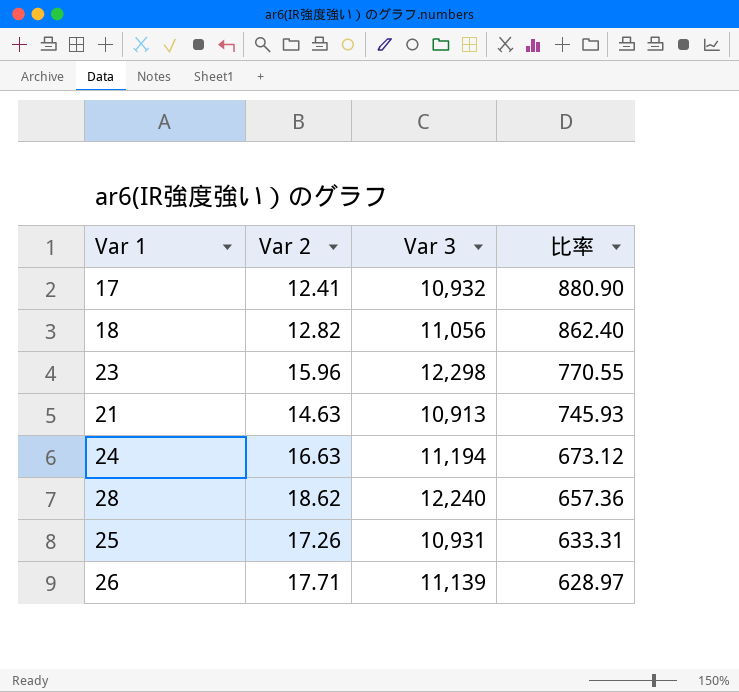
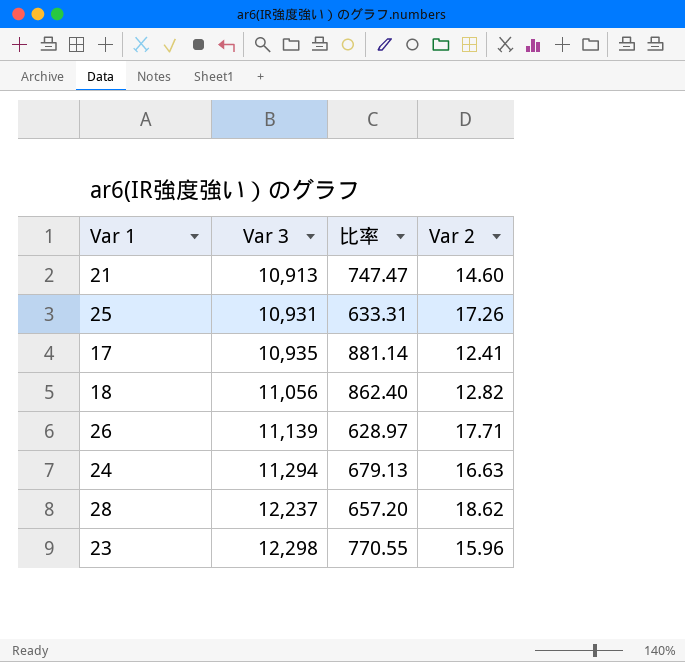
row order: 比率 descending -> Var 3 ascending
column Var 2 | position: 2 -> 4
21 | 比率: 745.93 -> 747.47
21 | Var 2: 14.63 -> 14.60
17 | Var 3: 10,932 -> 10,935
17 | 比率: 880.90 -> 881.14
24 | Var 3: 11,194 -> 11,294
24 | 比率: 673.12 -> 679.13
28 | Var 3: 12,240 -> 12,237
28 | 比率: 657.36 -> 657.20

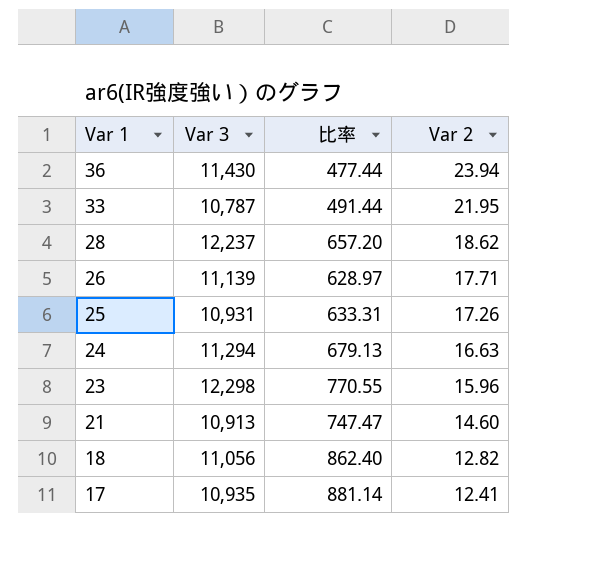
row order: Var 3 ascending -> Var 1 descending
row 36: none -> 11,430 | 477.44 | 23.94
row 33: none -> 10,787 | 491.44 | 21.95

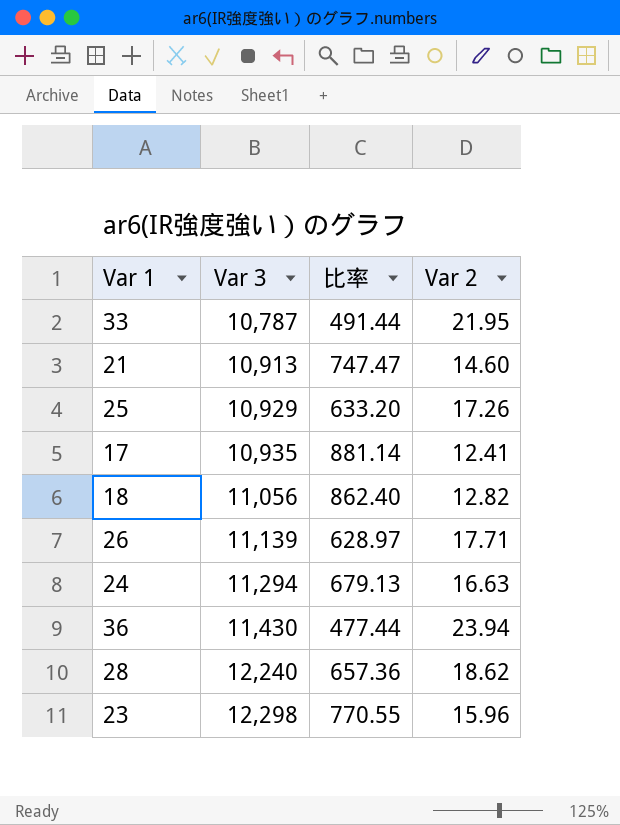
row order: Var 1 descending -> Var 3 ascending
25 | Var 3: 10,931 -> 10,929
25 | 比率: 633.31 -> 633.20
28 | Var 3: 12,237 -> 12,240
28 | 比率: 657.20 -> 657.36

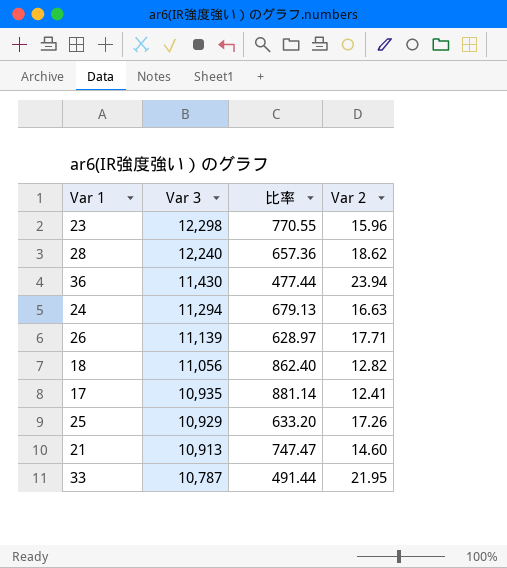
row order: Var 3 ascending -> Var 3 descending

